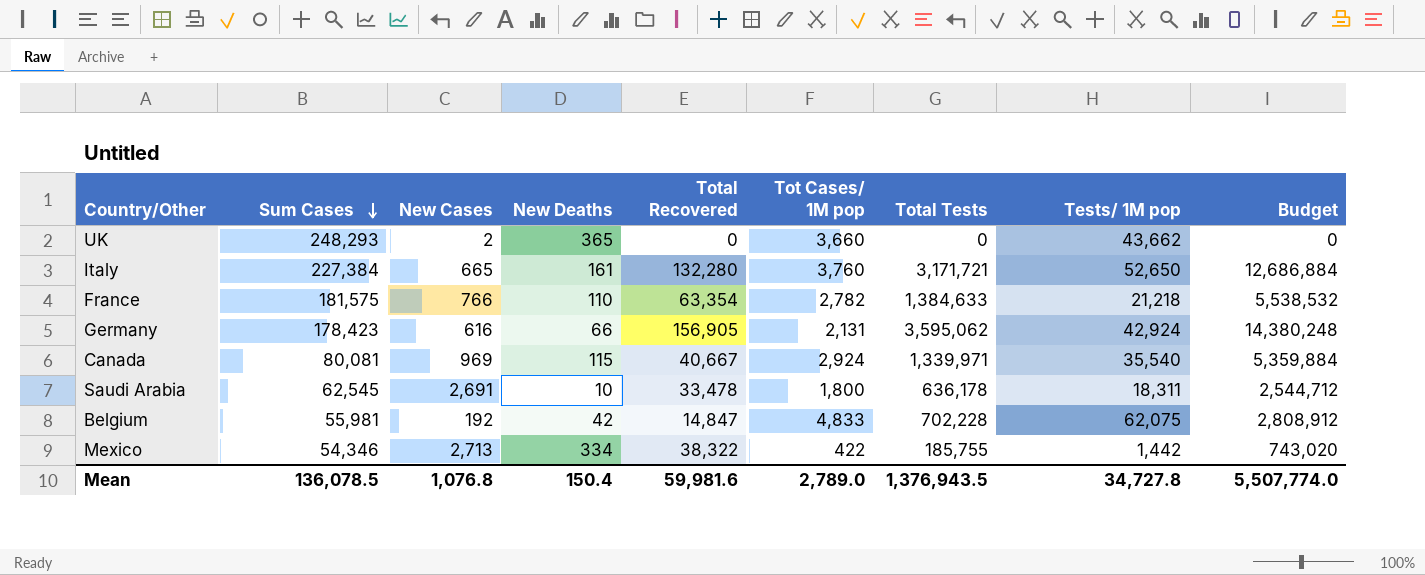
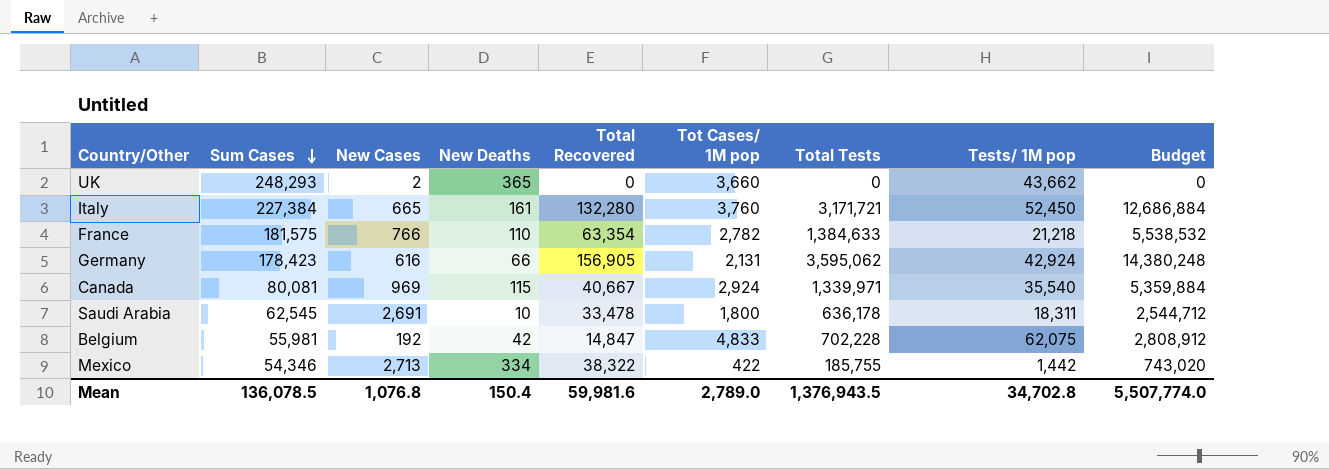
Italy | Tests/ 1M pop: 52,650 -> 52,450
Mean | Tests/ 1M pop: 34,727.8 -> 34,702.8

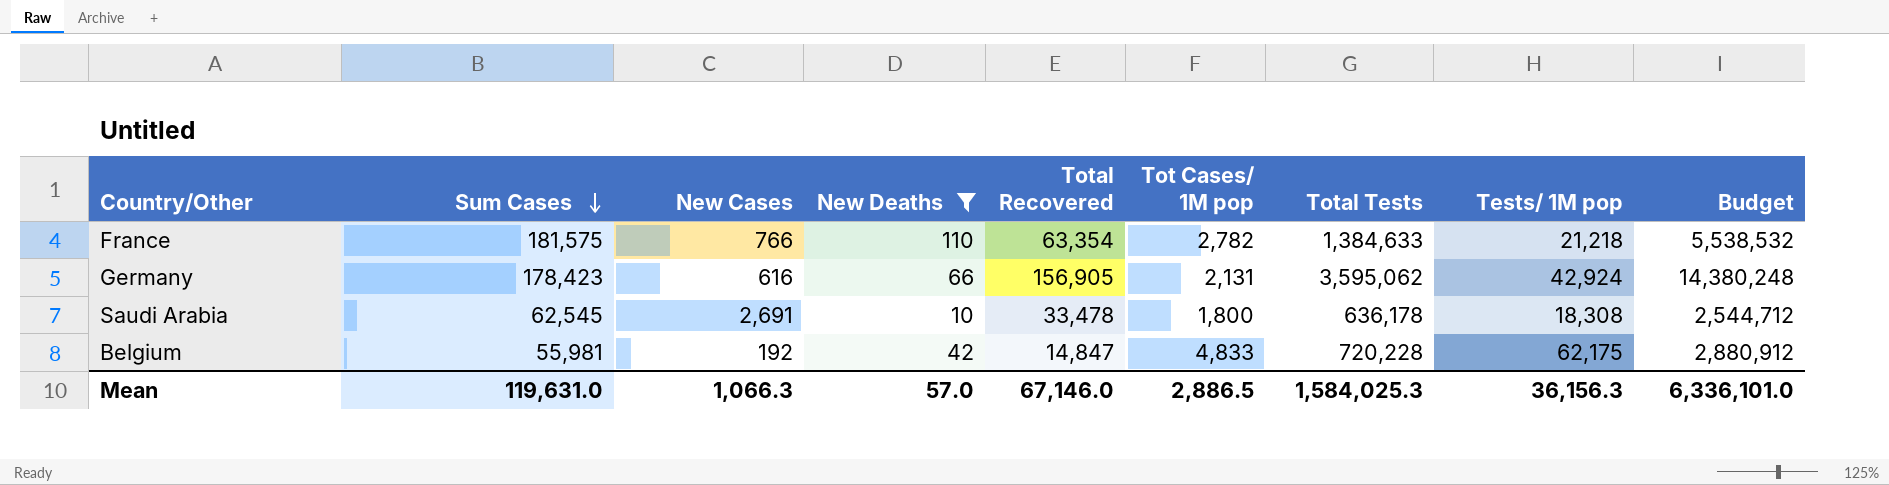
filter: none -> New Deaths <= 110
Saudi Arabia | Tests/ 1M pop: 18,311 -> 18,308
Belgium | Total Tests: 702,228 -> 720,228
Belgium | Tests/ 1M pop: 62,075 -> 62,175
Belgium | Budget: 2,808,912 -> 2,880,912
Mean | Sum Cases: 136,078.5 -> 119,631.0
Mean | New Cases: 1,076.8 -> 1,066.3
Mean | New Deaths: 150.4 -> 57.0
Mean | Total Recovered: 59,981.6 -> 67,146.0
Mean | Tot Cases/ 1M pop: 2,789.0 -> 2,886.5
Mean | Total Tests: 1,376,943.5 -> 1,584,025.3
Mean | Tests/ 1M pop: 34,702.8 -> 36,156.3
Mean | Budget: 5,507,774.0 -> 6,336,101.0

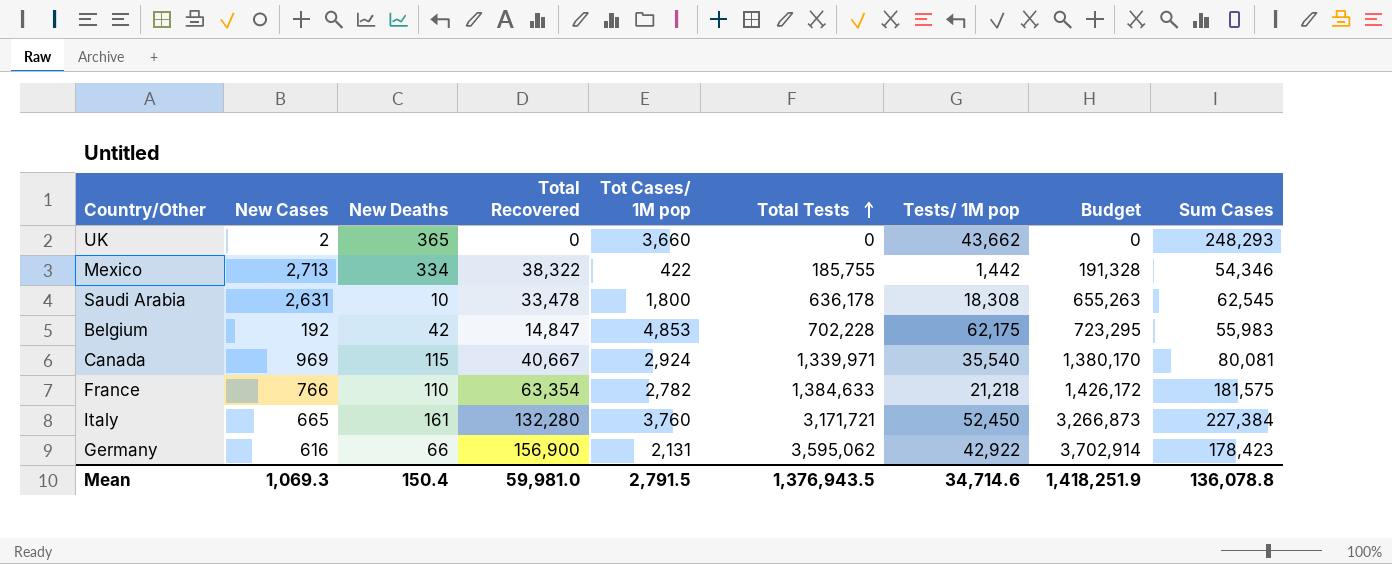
filter: New Deaths <= 110 -> none
row order: Sum Cases descending -> Total Tests ascending
column Budget | formula: [Total Tests] * 4 -> [Total Tests] * 1.03
column Sum Cases | position: 2 -> 9
Saudi Arabia | New Cases: 2,691 -> 2,631
Belgium | Tot Cases/ 1M pop: 4,833 -> 4,853
Belgium | Total Tests: 720,228 -> 702,228
Belgium | Sum Cases: 55,981 -> 55,983
Germany | Total Recovered: 156,905 -> 156,900
Germany | Tests/ 1M pop: 42,924 -> 42,922
Mean | New Cases: 1,066.3 -> 1,069.3
Mean | New Deaths: 57.0 -> 150.4
Mean | Total Recovered: 67,146.0 -> 59,981.0
Mean | Tot Cases/ 1M pop: 2,886.5 -> 2,791.5
Mean | Total Tests: 1,584,025.3 -> 1,376,943.5
Mean | Tests/ 1M pop: 36,156.3 -> 34,714.6
Mean | Budget: 6,336,101.0 -> 1,418,251.9
Mean | Sum Cases: 119,631.0 -> 136,078.8

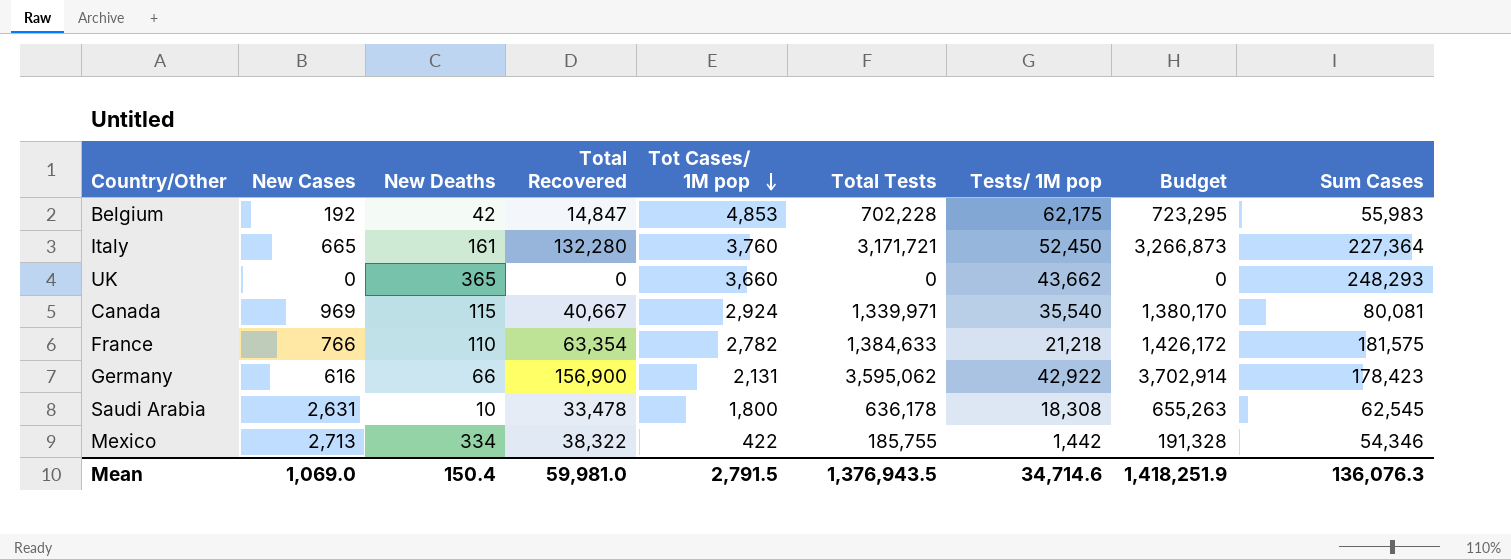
row order: Total Tests ascending -> Tot Cases/ 1M pop descending
Italy | Sum Cases: 227,384 -> 227,364
UK | New Cases: 2 -> 0
Mean | New Cases: 1,069.3 -> 1,069.0
Mean | Sum Cases: 136,078.8 -> 136,076.3

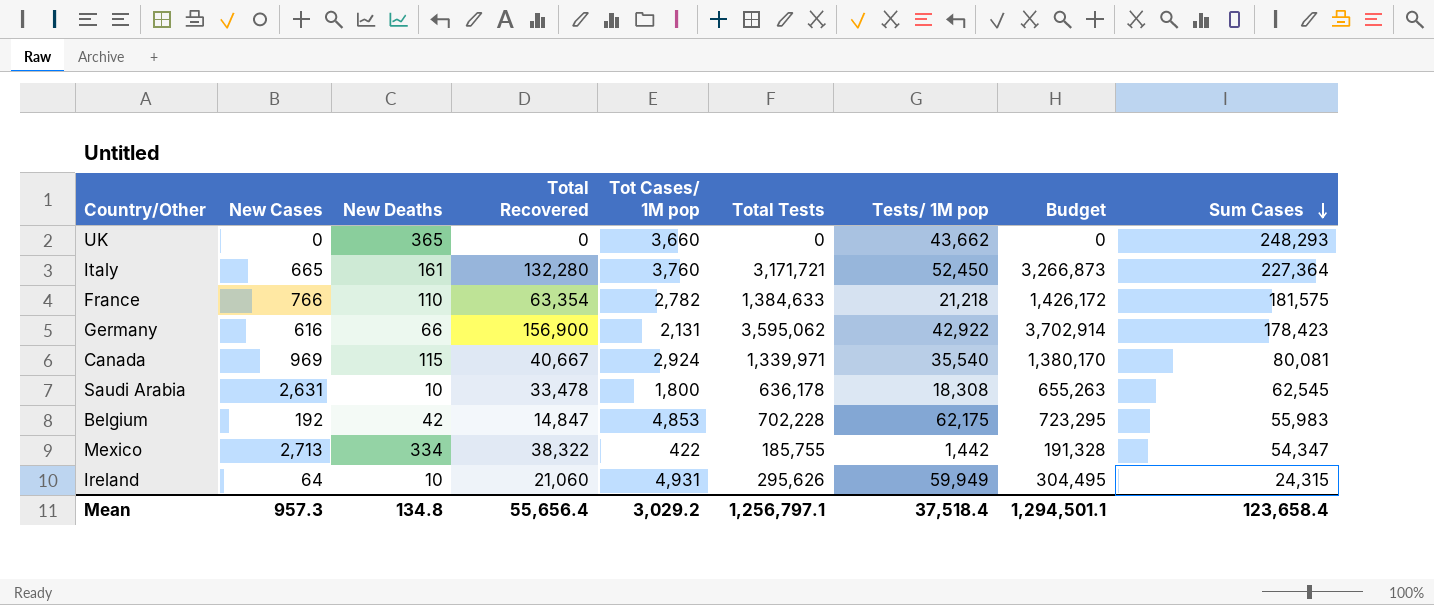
row order: Tot Cases/ 1M pop descending -> Sum Cases descending
Mexico | Sum Cases: 54,346 -> 54,347
row Ireland: none -> 64 | 10 | 21,060 | 4,931 | 295,626 | 59,949 | 304,495 | 24,315
Mean | New Cases: 1,069.0 -> 957.3
Mean | New Deaths: 150.4 -> 134.8
Mean | Total Recovered: 59,981.0 -> 55,656.4
Mean | Tot Cases/ 1M pop: 2,791.5 -> 3,029.2
Mean | Total Tests: 1,376,943.5 -> 1,256,797.1
Mean | Tests/ 1M pop: 34,714.6 -> 37,518.4
Mean | Budget: 1,418,251.9 -> 1,294,501.1
Mean | Sum Cases: 136,076.3 -> 123,658.4

